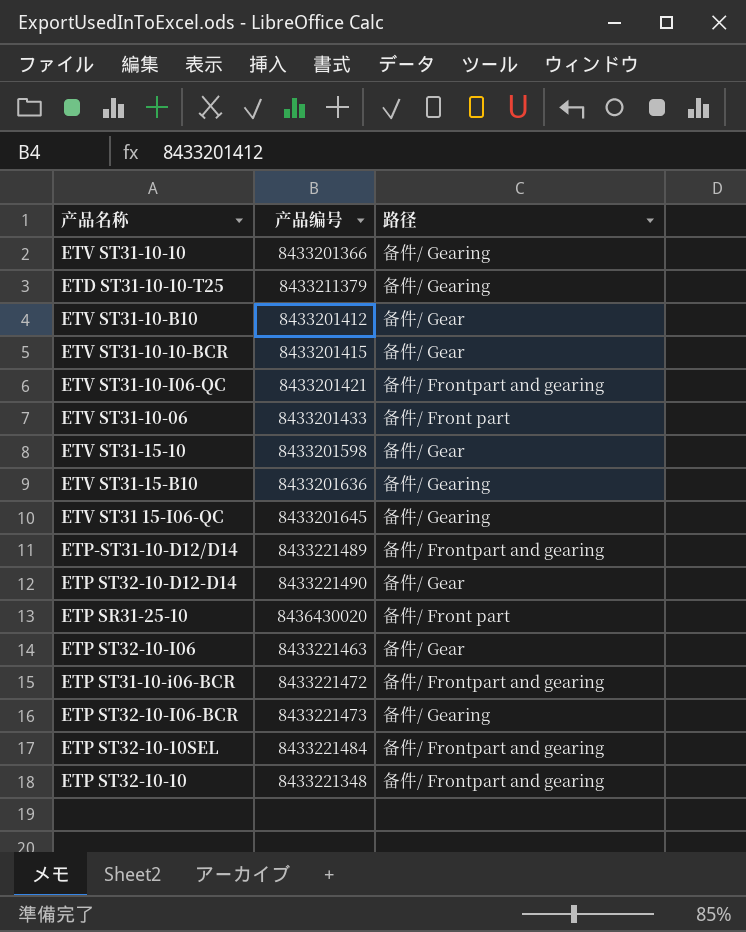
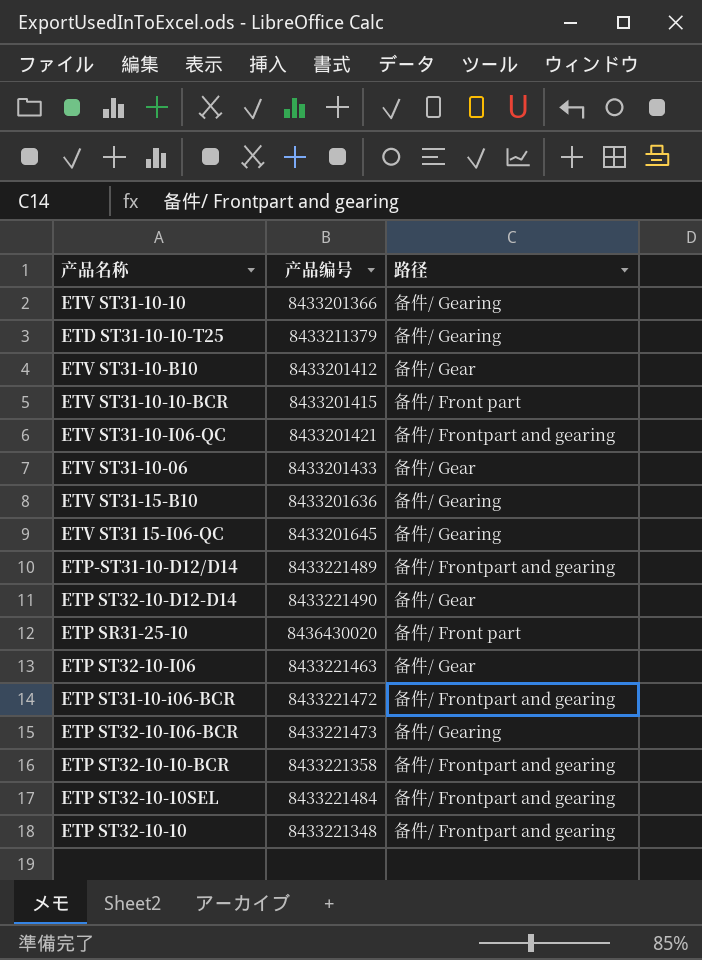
row ETV ST31-15-10: 8433201598 | 备件/ Gear -> none
ETV ST31-10-10-BCR | 路径: 备件/ Gear -> 备件/ Front part
ETV ST31-10-06 | 路径: 备件/ Front part -> 备件/ Gear
row ETP ST32-10-10-BCR: none -> 8433221358 | 备件/ Frontpart and gearing

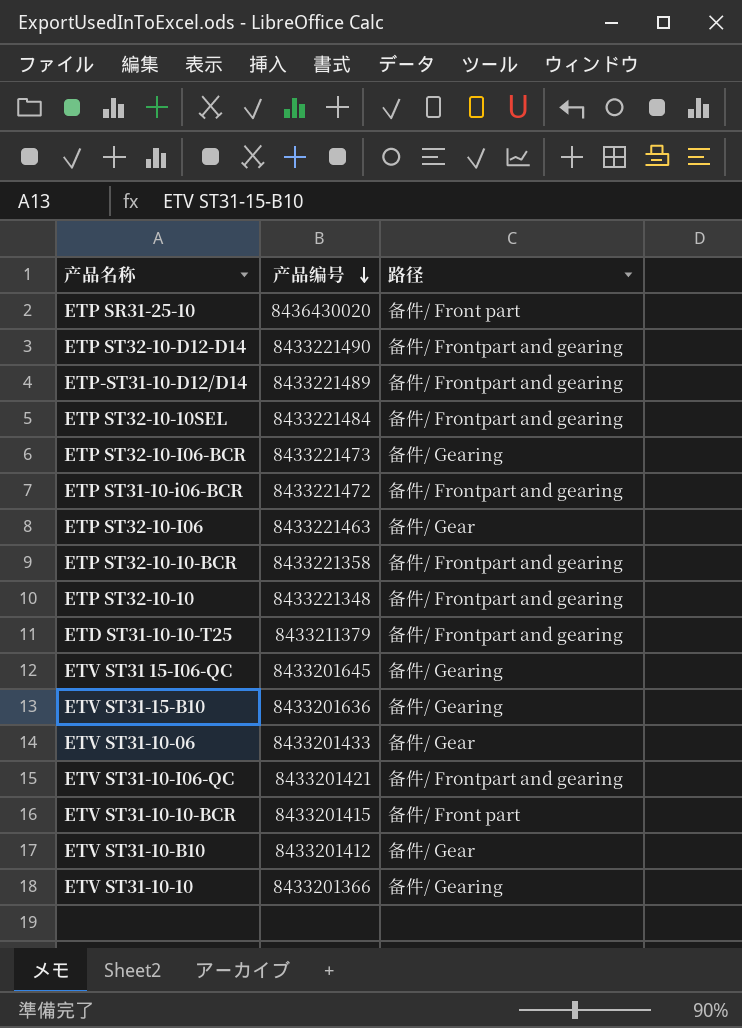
row order: none -> 产品编号 descending
ETP ST32-10-D12-D14 | 路径: 备件/ Gear -> 备件/ Frontpart and gearing
ETD ST31-10-10-T25 | 路径: 备件/ Gearing -> 备件/ Frontpart and gearing

